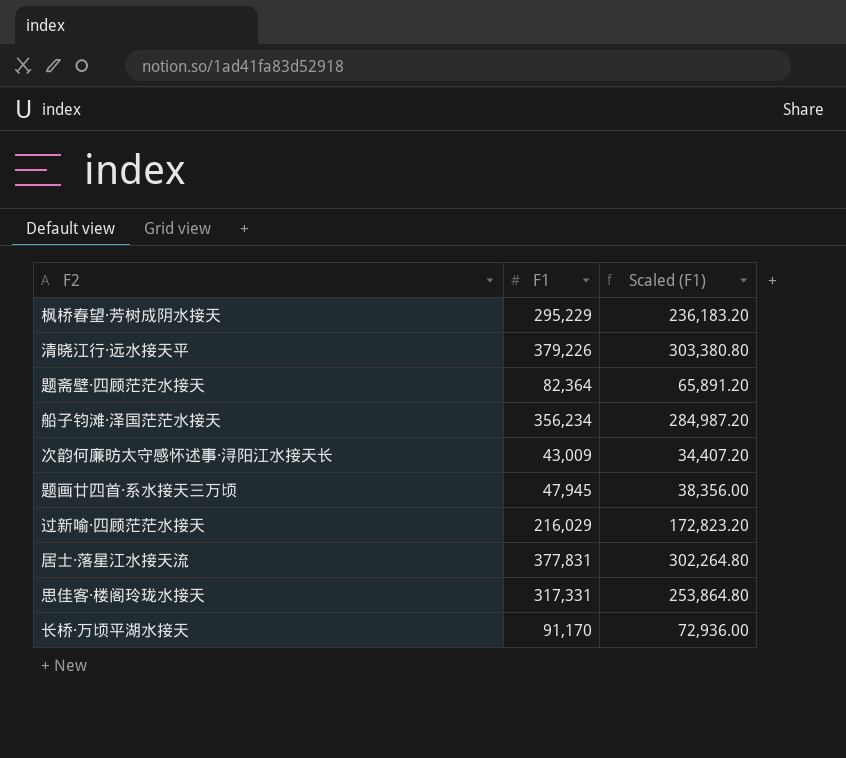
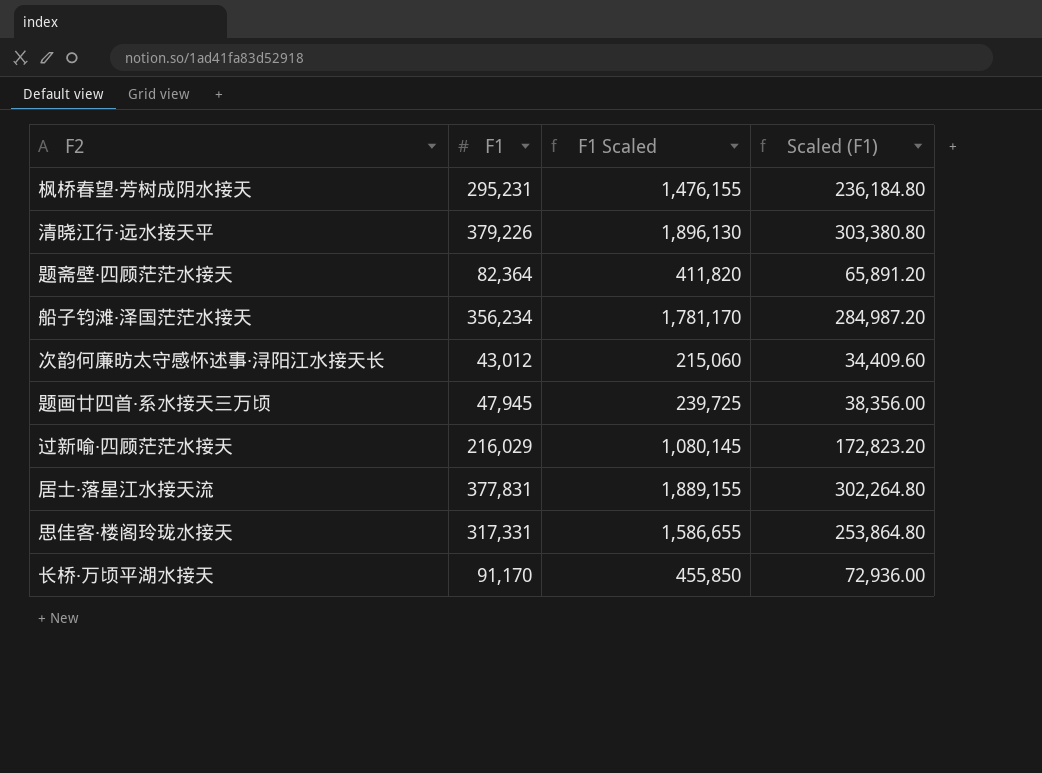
column F1 Scaled | formula: none -> [F1] * 5
枫桥春望·芳树成阴水接天 | F1: 295,229 -> 295,231
枫桥春望·芳树成阴水接天 | Scaled (F1): 236,183.20 -> 236,184.80
次韵何廉昉太守感怀述事·浔阳江水接天长 | F1: 43,009 -> 43,012
次韵何廉昉太守感怀述事·浔阳江水接天长 | Scaled (F1): 34,407.20 -> 34,409.60

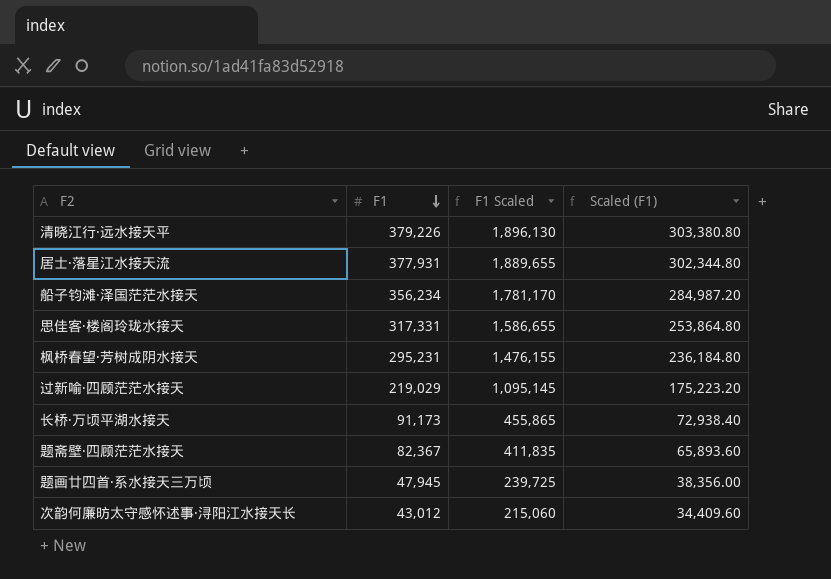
row order: none -> F1 descending
居士·落星江水接天流 | F1: 377,831 -> 377,931
居士·落星江水接天流 | F1 Scaled: 1,889,155 -> 1,889,655
居士·落星江水接天流 | Scaled (F1): 302,264.80 -> 302,344.80
过新喻·四顾茫茫水接天 | F1: 216,029 -> 219,029
过新喻·四顾茫茫水接天 | F1 Scaled: 1,080,145 -> 1,095,145
过新喻·四顾茫茫水接天 | Scaled (F1): 172,823.20 -> 175,223.20
长桥·万顷平湖水接天 | F1: 91,170 -> 91,173
长桥·万顷平湖水接天 | F1 Scaled: 455,850 -> 455,865
长桥·万顷平湖水接天 | Scaled (F1): 72,936.00 -> 72,938.40
题斋壁·四顾茫茫水接天 | F1: 82,364 -> 82,367
题斋壁·四顾茫茫水接天 | F1 Scaled: 411,820 -> 411,835
题斋壁·四顾茫茫水接天 | Scaled (F1): 65,891.20 -> 65,893.60

